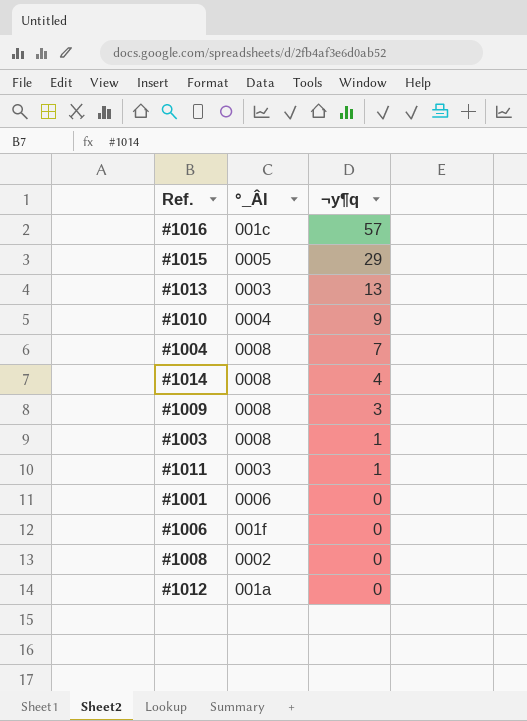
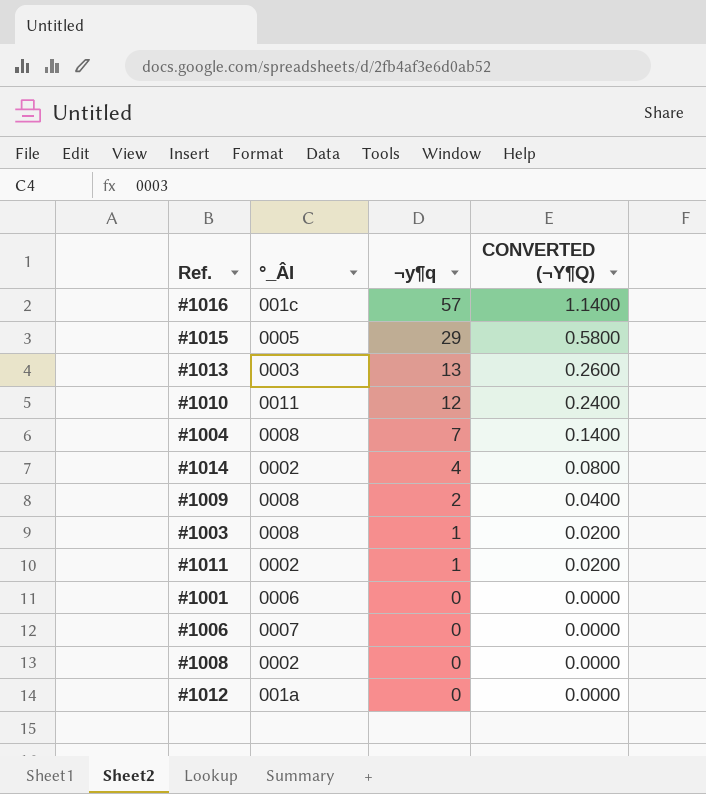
column CONVERTED (¬Y¶Q) | formula: none -> [¬y¶q] * 0.02
#1010 | °_ÂI: 0004 -> 0011
#1010 | ¬y¶q: 9 -> 12
#1014 | °_ÂI: 0008 -> 0002
#1009 | ¬y¶q: 3 -> 2
#1011 | °_ÂI: 0003 -> 0002
#1006 | °_ÂI: 001f -> 0007

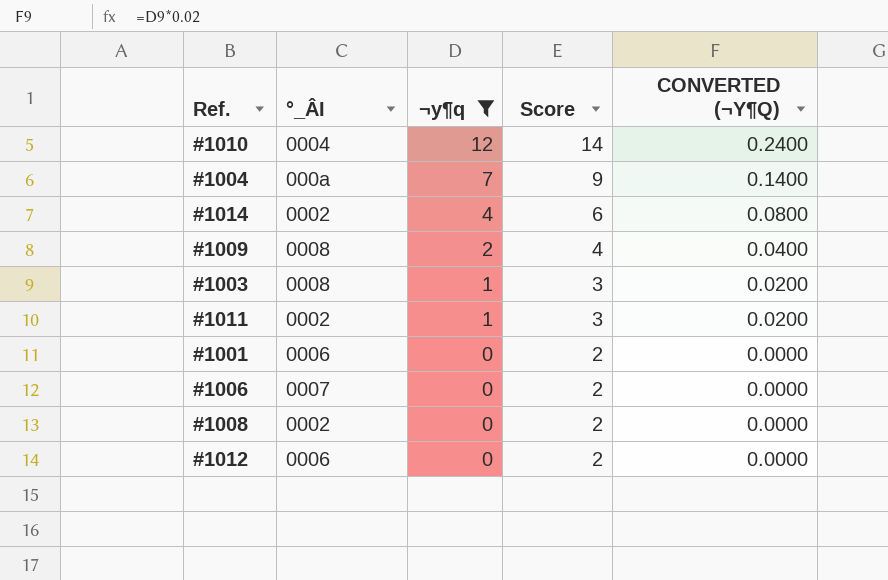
filter: none -> ¬y¶q <= 12
column Score | formula: none -> [¬y¶q] + 2
#1010 | °_ÂI: 0011 -> 0004
#1004 | °_ÂI: 0008 -> 000a
#1012 | °_ÂI: 001a -> 0006

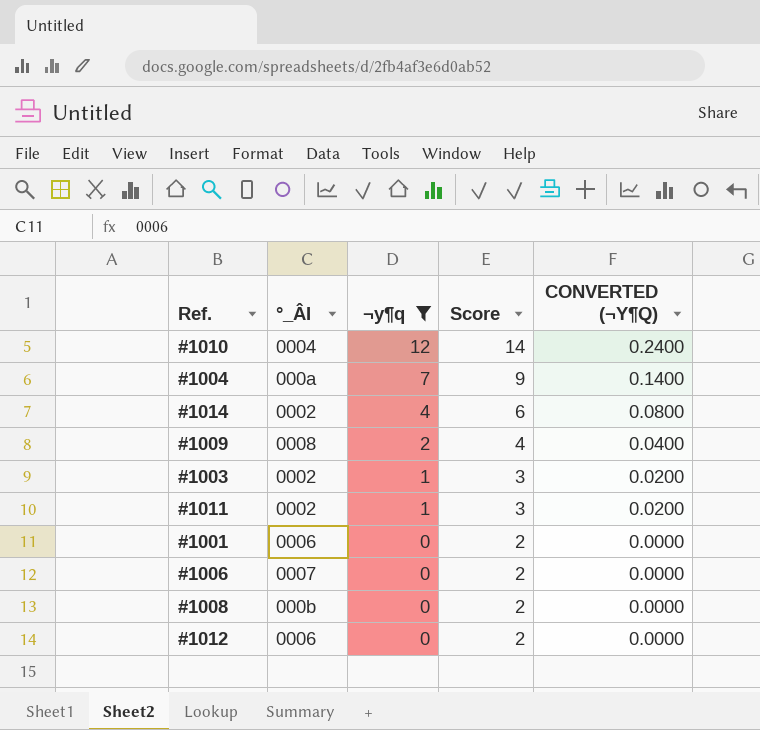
#1003 | °_ÂI: 0008 -> 0002
#1008 | °_ÂI: 0002 -> 000b

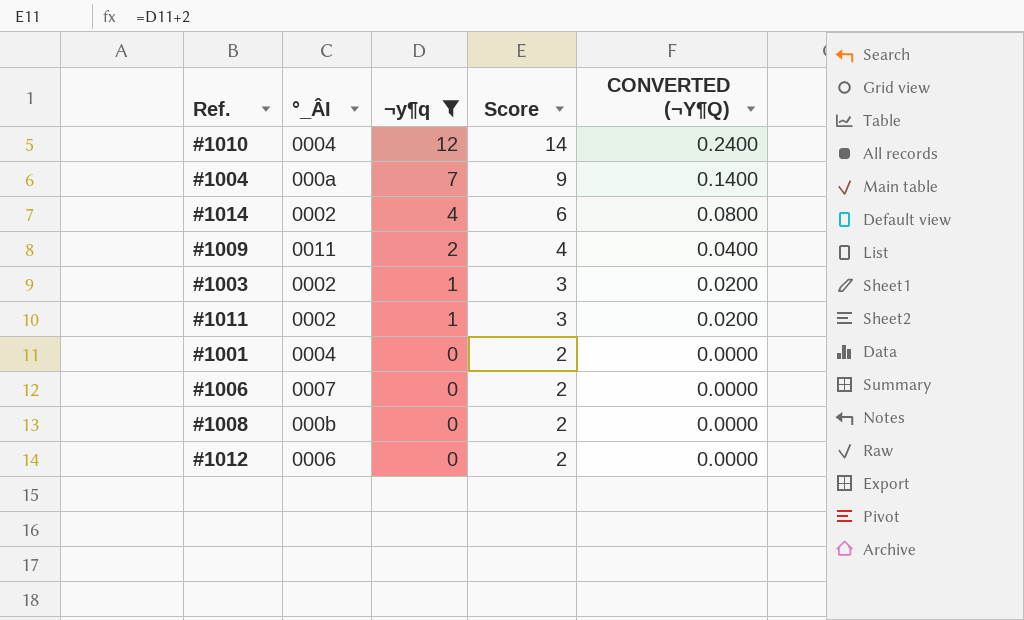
#1009 | °_ÂI: 0008 -> 0011
#1001 | °_ÂI: 0006 -> 0004

